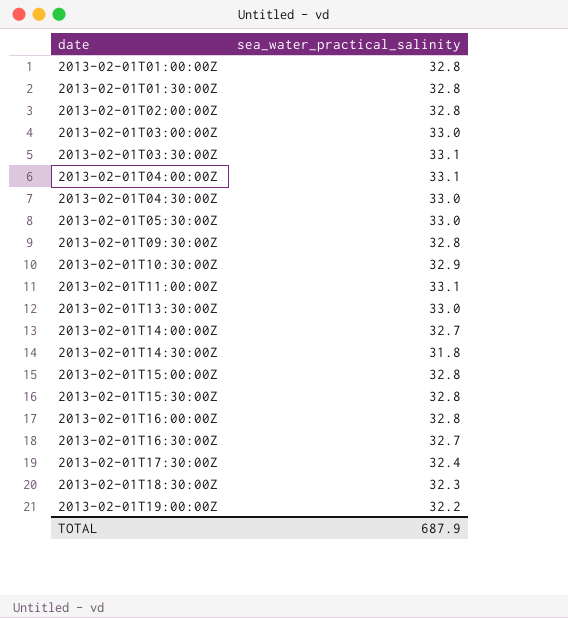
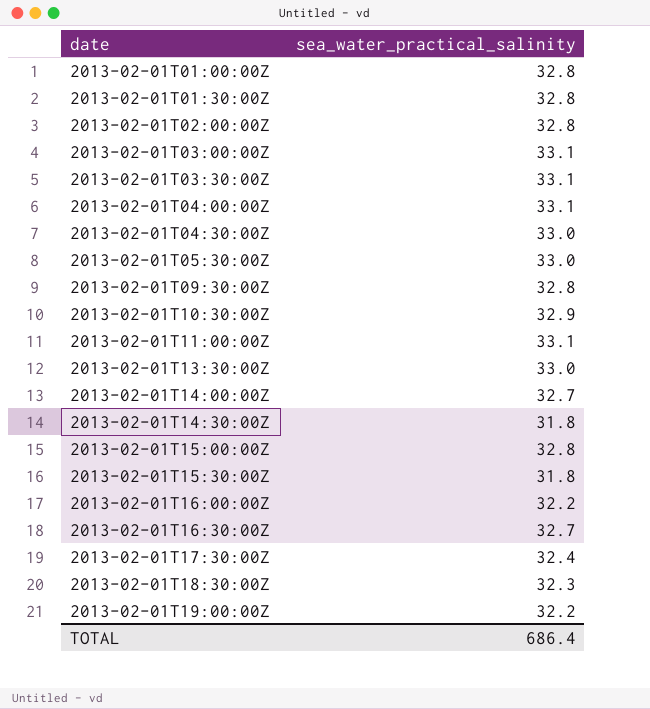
2013-02-01T03:00:00Z | sea_water_practical_salinity: 33.0 -> 33.1
2013-02-01T15:30:00Z | sea_water_practical_salinity: 32.8 -> 31.8
2013-02-01T16:00:00Z | sea_water_practical_salinity: 32.8 -> 32.2
TOTAL | sea_water_practical_salinity: 687.9 -> 686.4

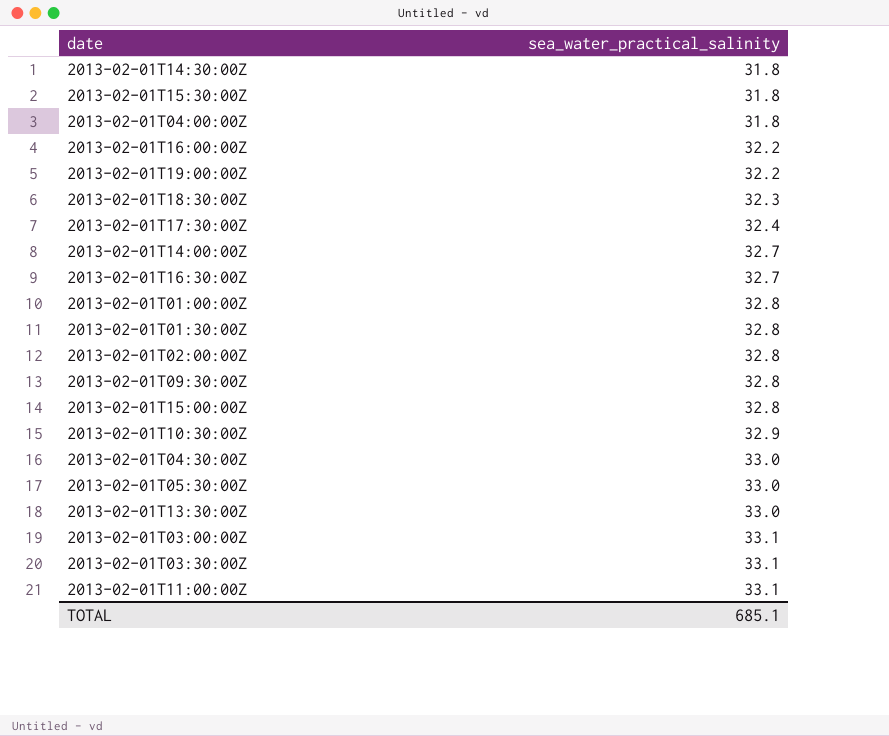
row order: date ascending -> sea_water_practical_salinity ascending
2013-02-01T04:00:00Z | sea_water_practical_salinity: 33.1 -> 31.8
TOTAL | sea_water_practical_salinity: 686.4 -> 685.1

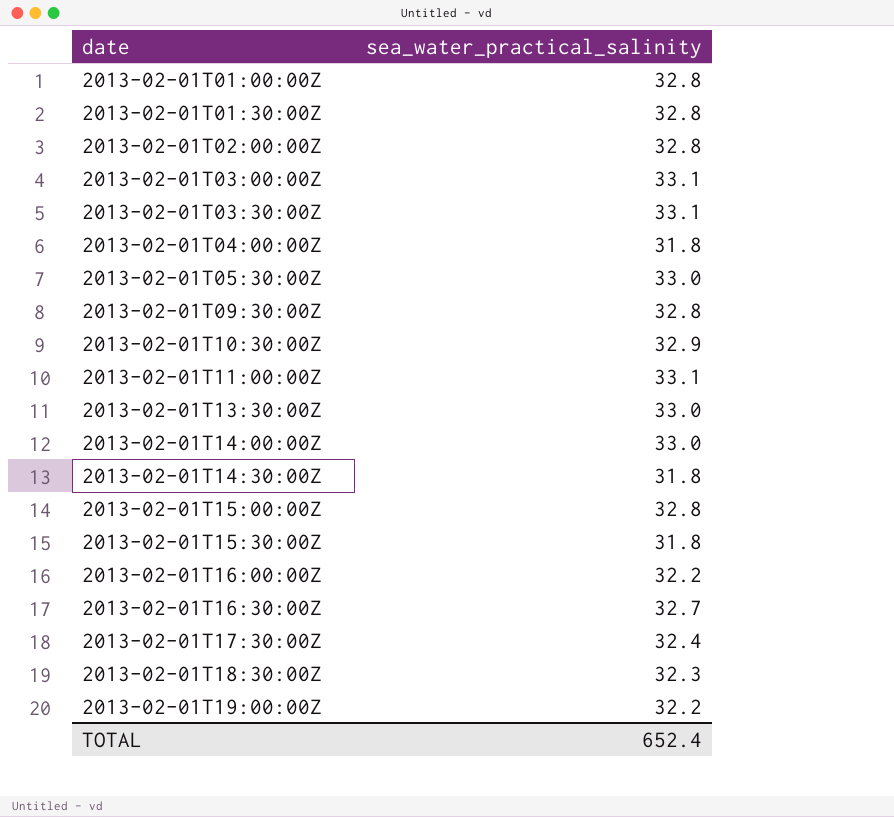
row order: sea_water_practical_salinity ascending -> date ascending
row 2013-02-01T04:30:00Z: 33.0 -> none
2013-02-01T14:00:00Z | sea_water_practical_salinity: 32.7 -> 33.0
TOTAL | sea_water_practical_salinity: 685.1 -> 652.4

